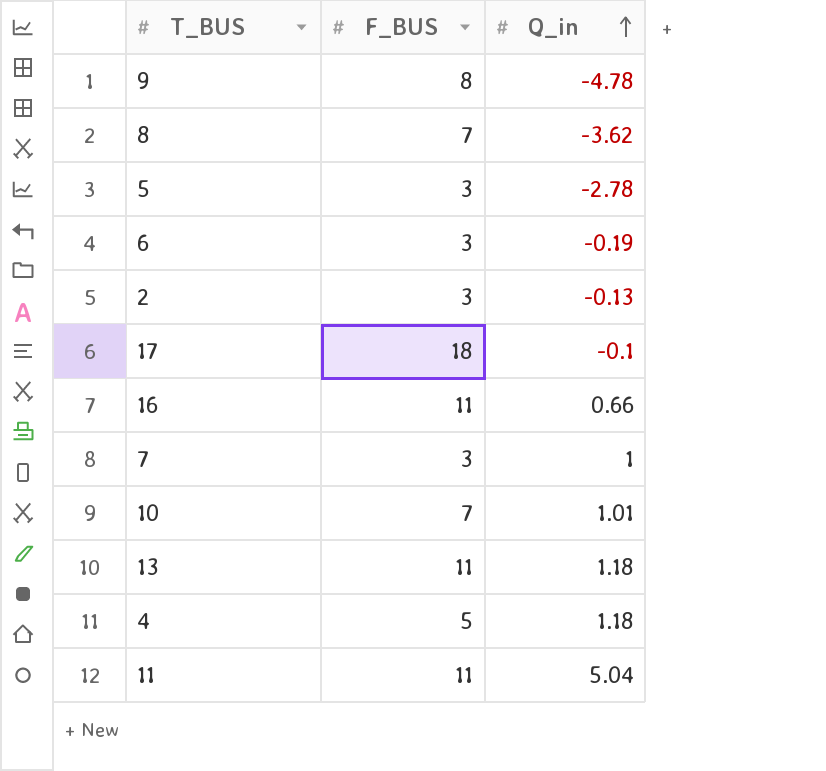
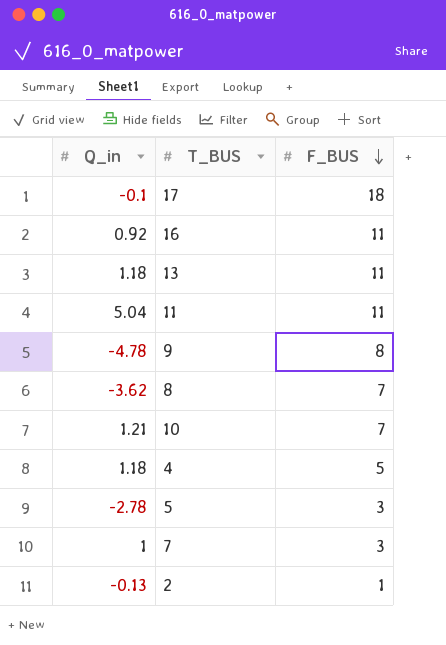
row order: Q_in ascending -> F_BUS descending
column Q_in | position: 3 -> 1
row 6: 3 | -0.19 -> none
16 | Q_in: 0.66 -> 0.92
10 | Q_in: 1.01 -> 1.21
2 | F_BUS: 3 -> 1

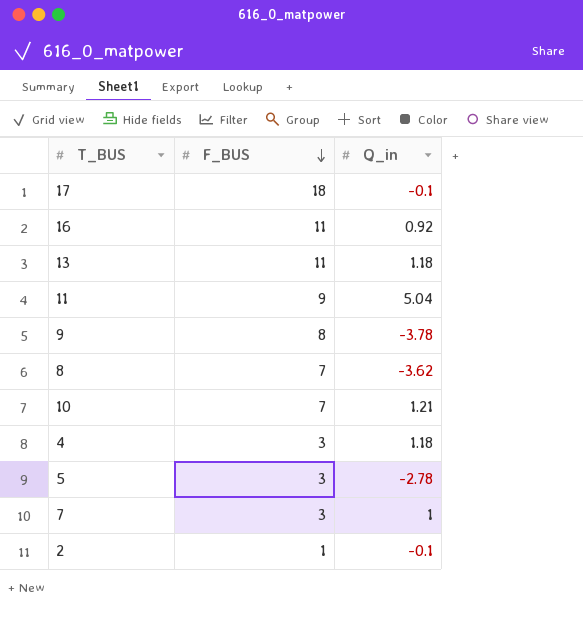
column Q_in | position: 1 -> 3
11 | F_BUS: 11 -> 9
9 | Q_in: -4.78 -> -3.78
4 | F_BUS: 5 -> 3
2 | Q_in: -0.13 -> -0.1

